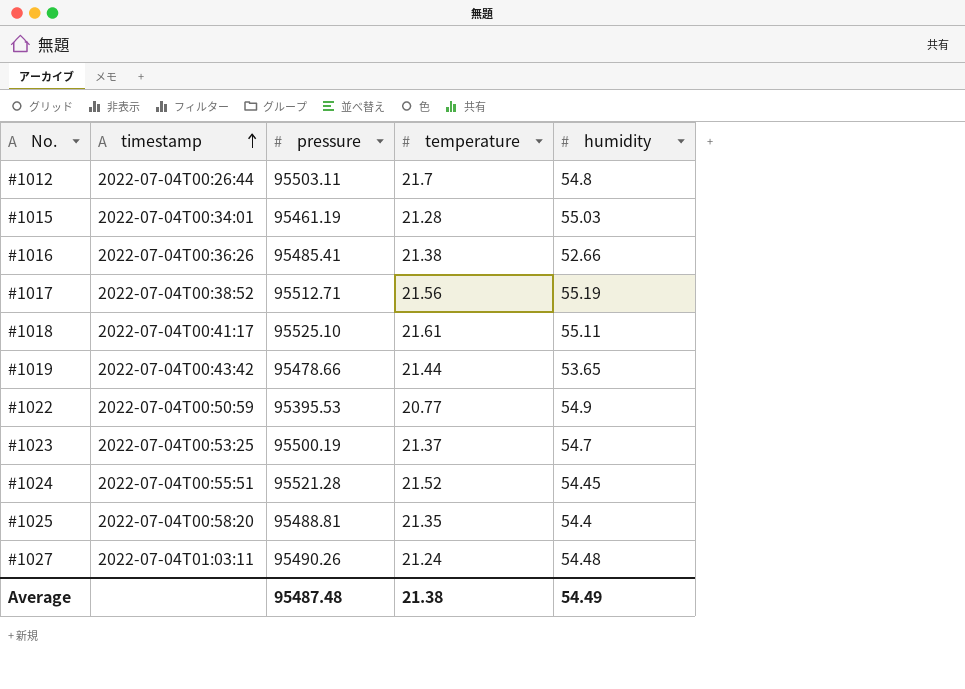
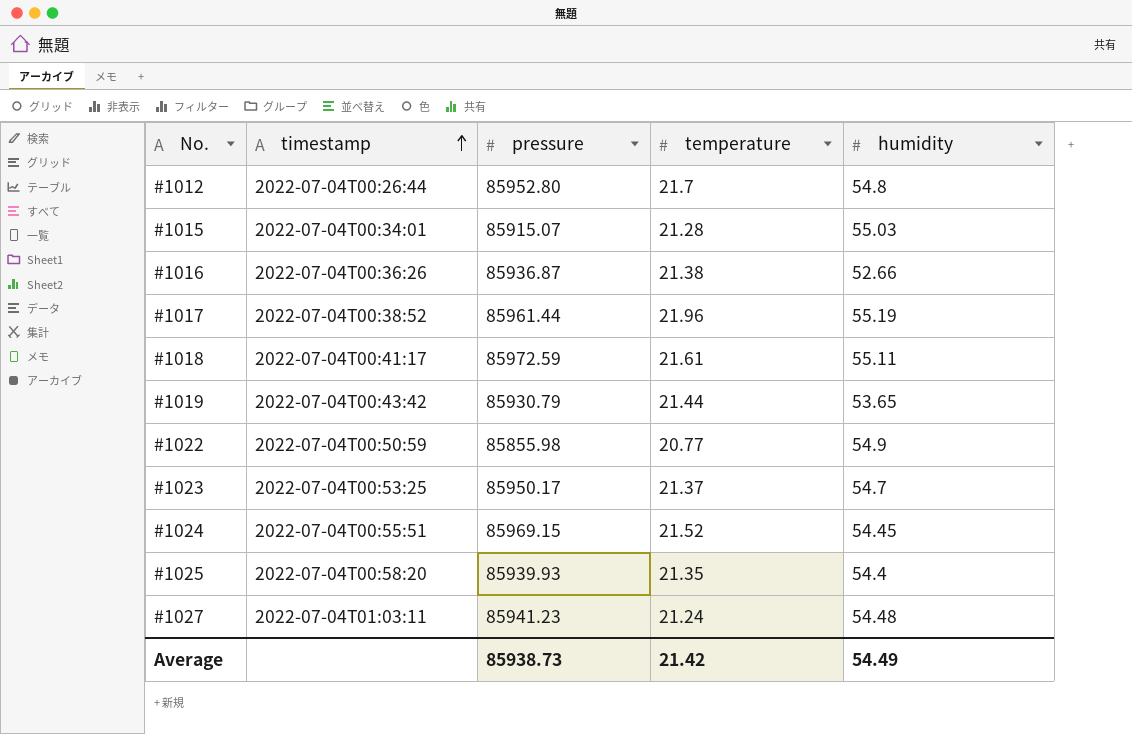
#1012 | pressure: 95503.11 -> 85952.80
#1015 | pressure: 95461.19 -> 85915.07
#1016 | pressure: 95485.41 -> 85936.87
#1017 | pressure: 95512.71 -> 85961.44
#1017 | temperature: 21.56 -> 21.96
#1018 | pressure: 95525.10 -> 85972.59
#1019 | pressure: 95478.66 -> 85930.79
#1022 | pressure: 95395.53 -> 85855.98
#1023 | pressure: 95500.19 -> 85950.17
#1024 | pressure: 95521.28 -> 85969.15
#1025 | pressure: 95488.81 -> 85939.93
#1027 | pressure: 95490.26 -> 85941.23
Average | pressure: 95487.48 -> 85938.73
Average | temperature: 21.38 -> 21.42

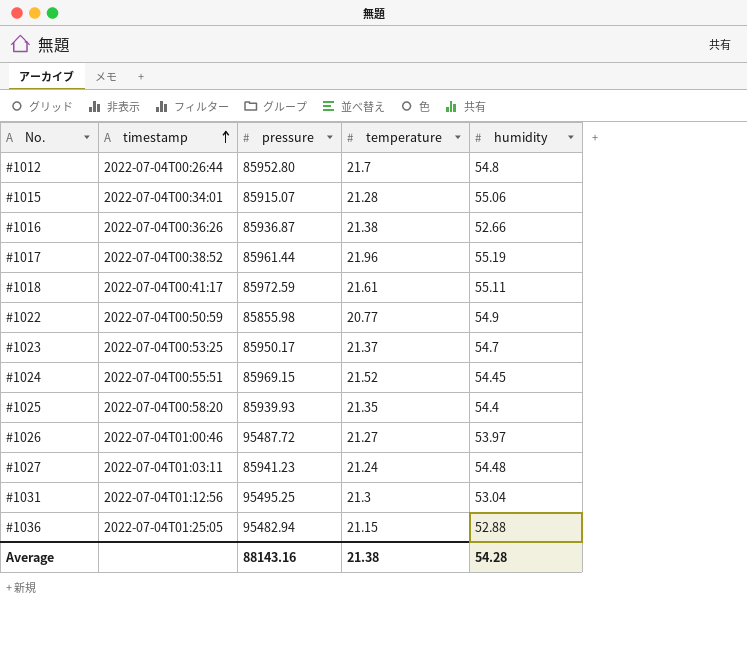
row #1019: 2022-07-04T00:43:42 | 85930.79 | 21.44 | 53.65 -> none
#1015 | humidity: 55.03 -> 55.06
row #1026: none -> 2022-07-04T01:00:46 | 95487.72 | 21.27 | 53.97
row #1031: none -> 2022-07-04T01:12:56 | 95495.25 | 21.3 | 53.04
row #1036: none -> 2022-07-04T01:25:05 | 95482.94 | 21.15 | 52.88
Average | pressure: 85938.73 -> 88143.16
Average | temperature: 21.42 -> 21.38
Average | humidity: 54.49 -> 54.28

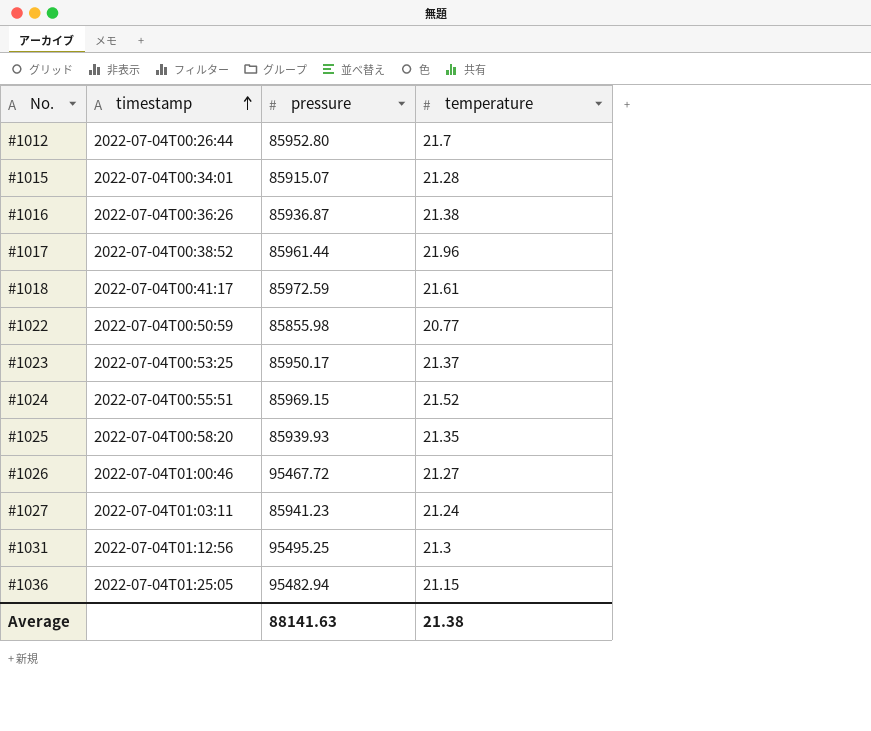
column humidity | position: 5 -> none
#1026 | pressure: 95487.72 -> 95467.72
Average | pressure: 88143.16 -> 88141.63

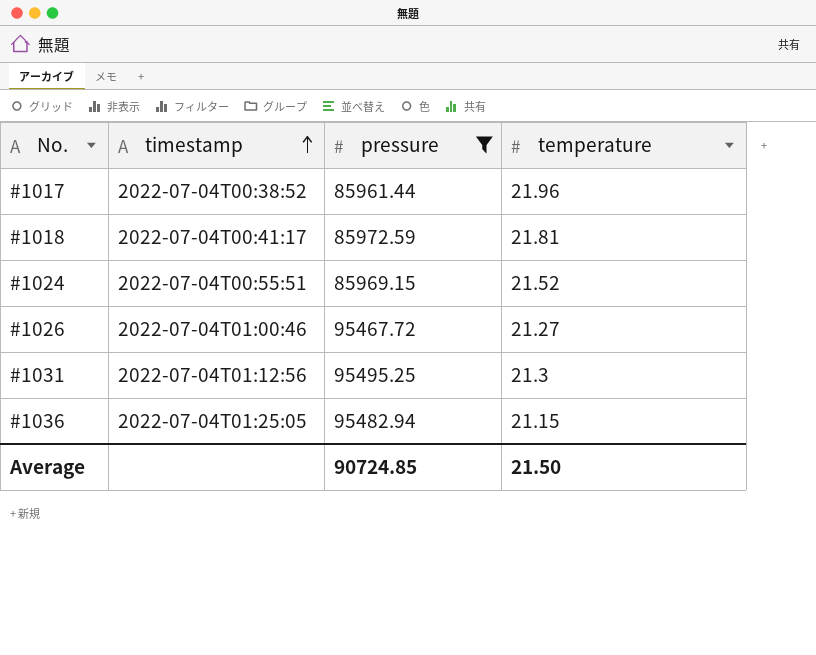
filter: none -> pressure >= 85961.44
#1018 | temperature: 21.61 -> 21.81
Average | pressure: 88141.63 -> 90724.85
Average | temperature: 21.38 -> 21.50

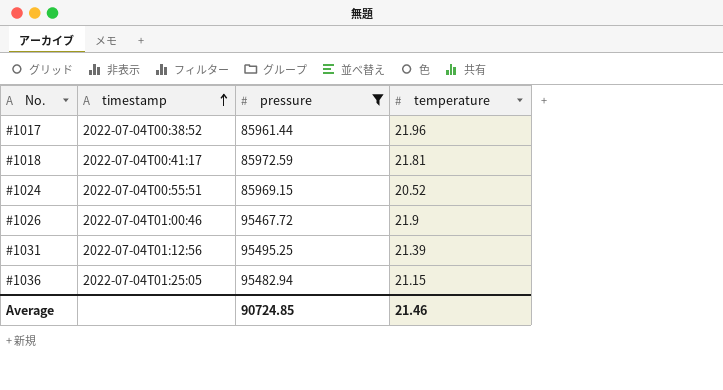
#1024 | temperature: 21.52 -> 20.52
#1026 | temperature: 21.27 -> 21.9
#1031 | temperature: 21.3 -> 21.39
Average | temperature: 21.50 -> 21.46

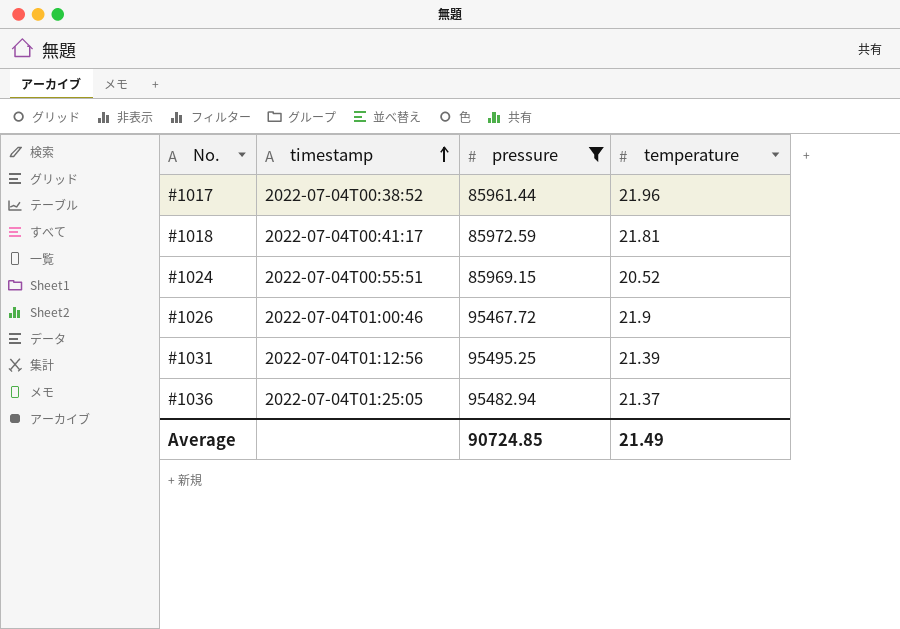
#1036 | temperature: 21.15 -> 21.37
Average | temperature: 21.46 -> 21.49

